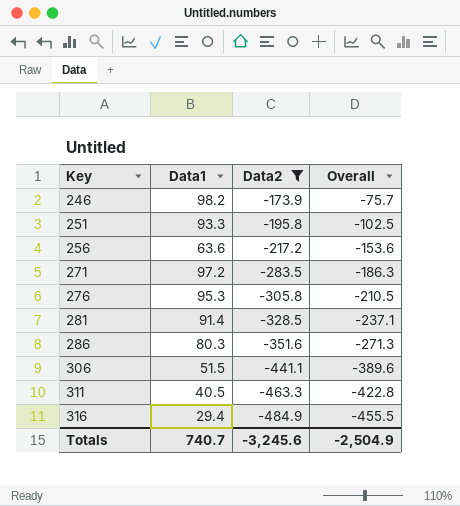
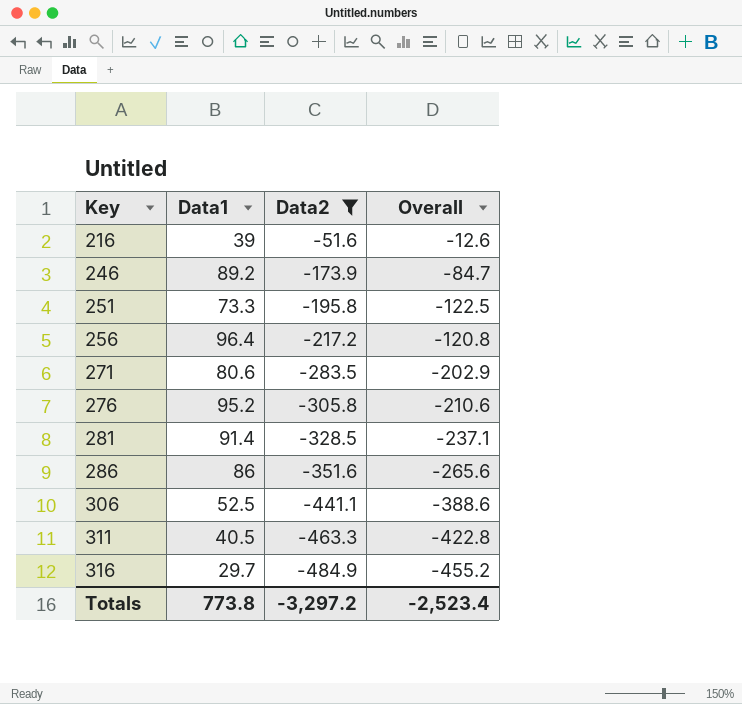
row 216: none -> 39 | -51.6 | -12.6
246 | Data1: 98.2 -> 89.2
246 | Overall: -75.7 -> -84.7
251 | Data1: 93.3 -> 73.3
251 | Overall: -102.5 -> -122.5
256 | Data1: 63.6 -> 96.4
256 | Overall: -153.6 -> -120.8
271 | Data1: 97.2 -> 80.6
271 | Overall: -186.3 -> -202.9
276 | Data1: 95.3 -> 95.2
276 | Overall: -210.5 -> -210.6
286 | Data1: 80.3 -> 86
286 | Overall: -271.3 -> -265.6
306 | Data1: 51.5 -> 52.5
306 | Overall: -389.6 -> -388.6
316 | Data1: 29.4 -> 29.7
316 | Overall: -455.5 -> -455.2
Totals | Data1: 740.7 -> 773.8
Totals | Data2: -3,245.6 -> -3,297.2
Totals | Overall: -2,504.9 -> -2,523.4

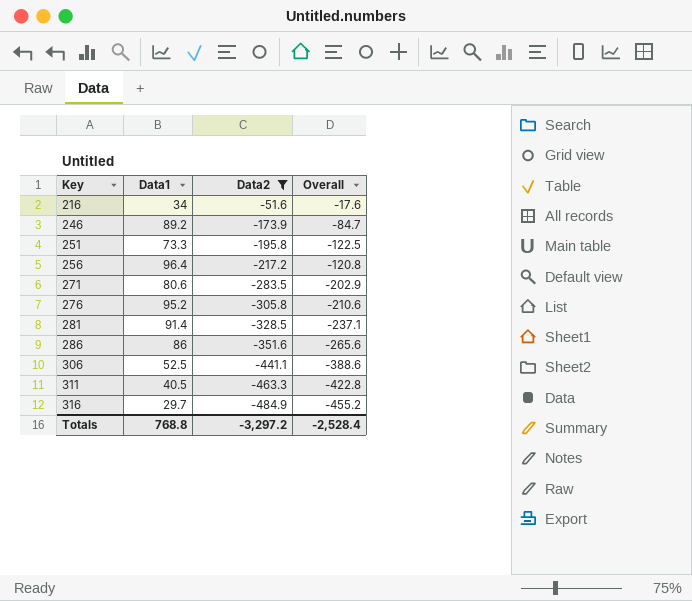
216 | Data1: 39 -> 34
216 | Overall: -12.6 -> -17.6
Totals | Data1: 773.8 -> 768.8
Totals | Overall: -2,523.4 -> -2,528.4

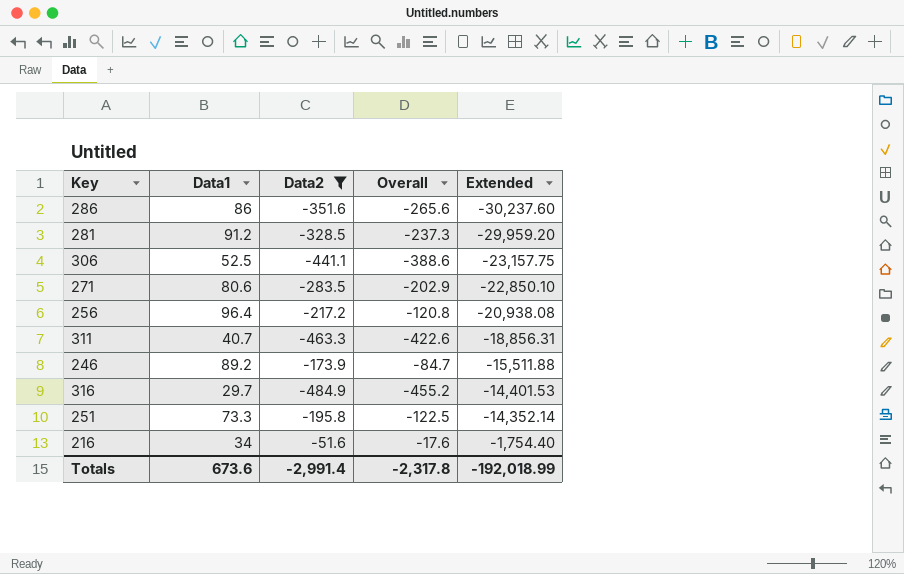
row order: Key ascending -> Extended ascending
column Extended | formula: none -> [Data1] * [Data2]
row 276: 95.2 | -305.8 | -210.6 -> none
281 | Data1: 91.4 -> 91.2
281 | Overall: -237.1 -> -237.3
311 | Data1: 40.5 -> 40.7
311 | Overall: -422.8 -> -422.6
Totals | Data1: 768.8 -> 673.6
Totals | Data2: -3,297.2 -> -2,991.4
Totals | Overall: -2,528.4 -> -2,317.8

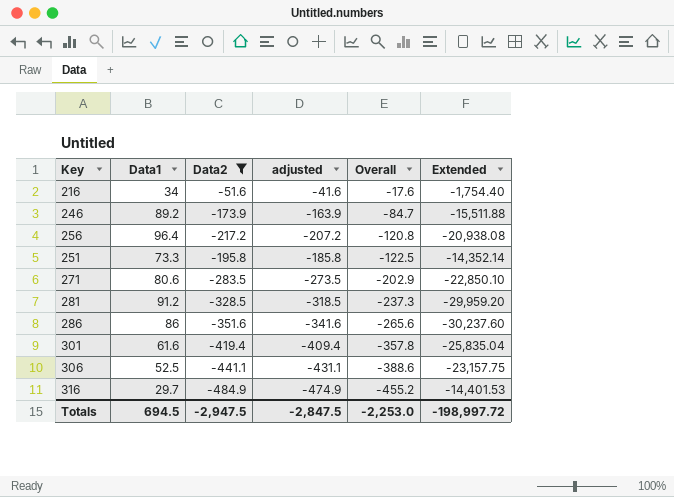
row order: Extended ascending -> Overall descending
column adjusted | formula: none -> [Data2] + 10
row 311: 40.7 | -463.3 | -422.6 | -18,856.31 -> none
row 301: none -> 61.6 | -419.4 | -409.4 | -357.8 | -25,835.04
Totals | Data1: 673.6 -> 694.5
Totals | Data2: -2,991.4 -> -2,947.5
Totals | Overall: -2,317.8 -> -2,253.0
Totals | Extended: -192,018.99 -> -198,997.72

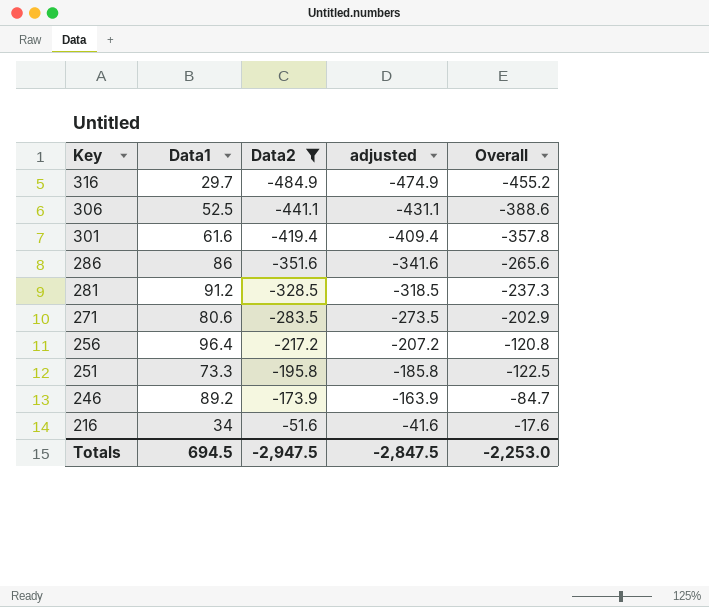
row order: Overall descending -> Key descending
column Extended | formula: [Data1] * [Data2] -> none

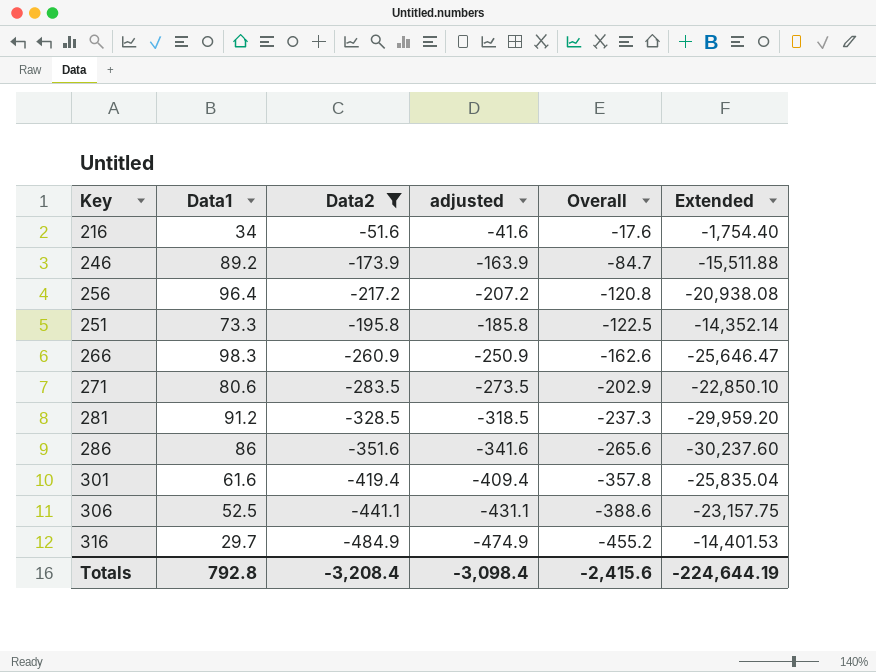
row order: Key descending -> Overall descending
column Extended | formula: none -> [Data1] * [Data2]
row 266: none -> 98.3 | -260.9 | -250.9 | -162.6 | -25,646.47
Totals | Data1: 694.5 -> 792.8
Totals | Data2: -2,947.5 -> -3,208.4
Totals | adjusted: -2,847.5 -> -3,098.4
Totals | Overall: -2,253.0 -> -2,415.6

